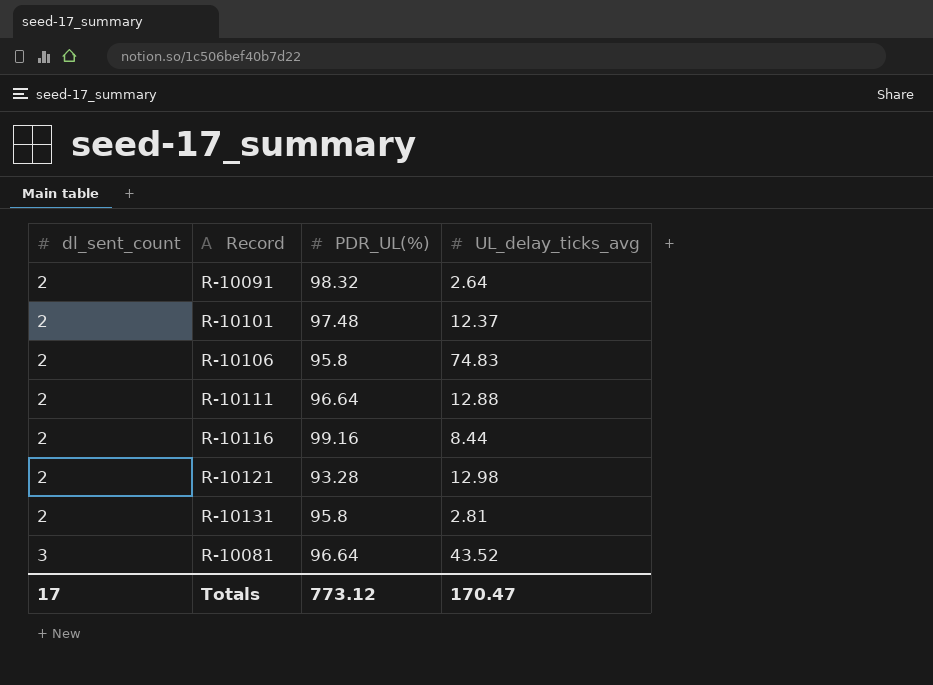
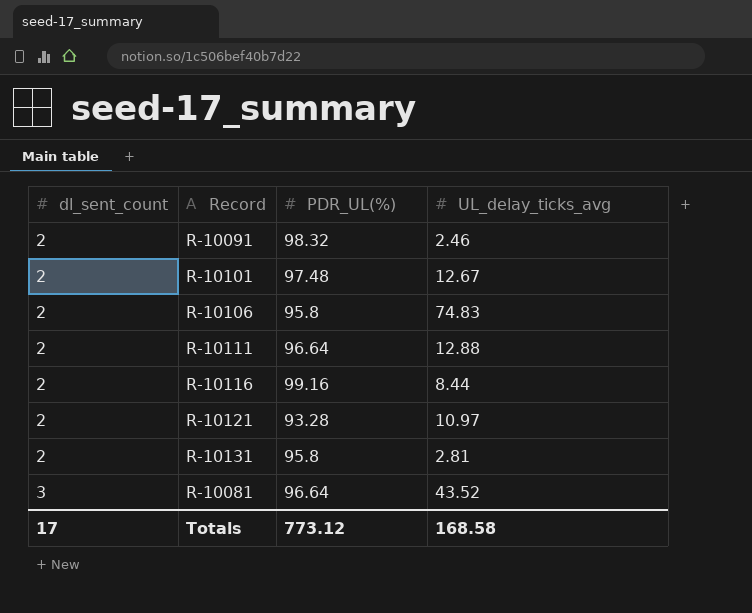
R-10091 | UL_delay_ticks_avg: 2.64 -> 2.46
R-10101 | UL_delay_ticks_avg: 12.37 -> 12.67
R-10121 | UL_delay_ticks_avg: 12.98 -> 10.97
Totals | UL_delay_ticks_avg: 170.47 -> 168.58

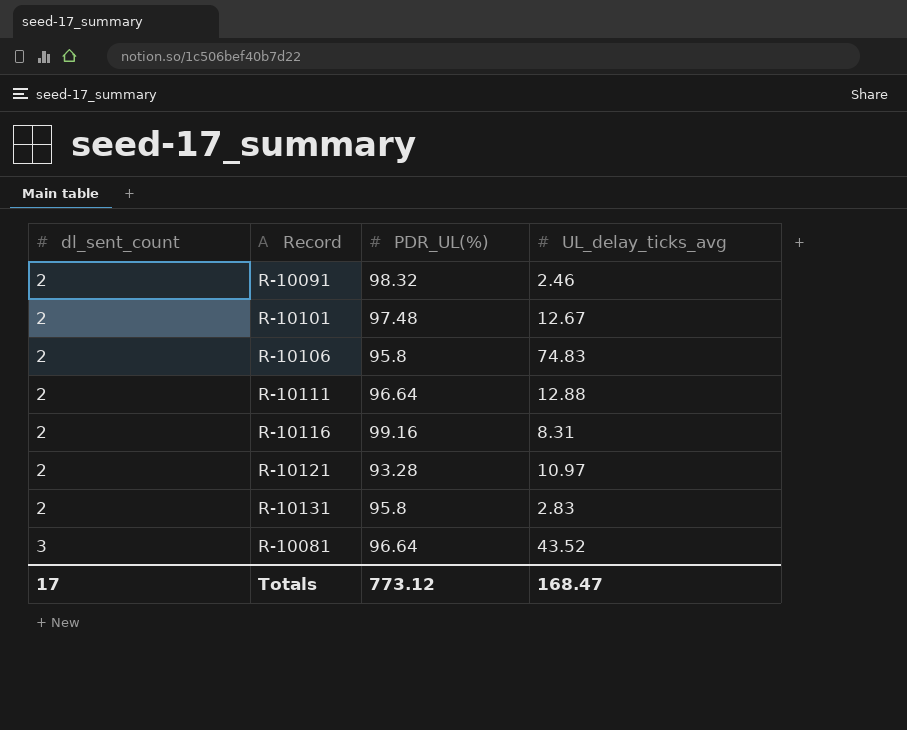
R-10116 | UL_delay_ticks_avg: 8.44 -> 8.31
R-10131 | UL_delay_ticks_avg: 2.81 -> 2.83
Totals | UL_delay_ticks_avg: 168.58 -> 168.47

